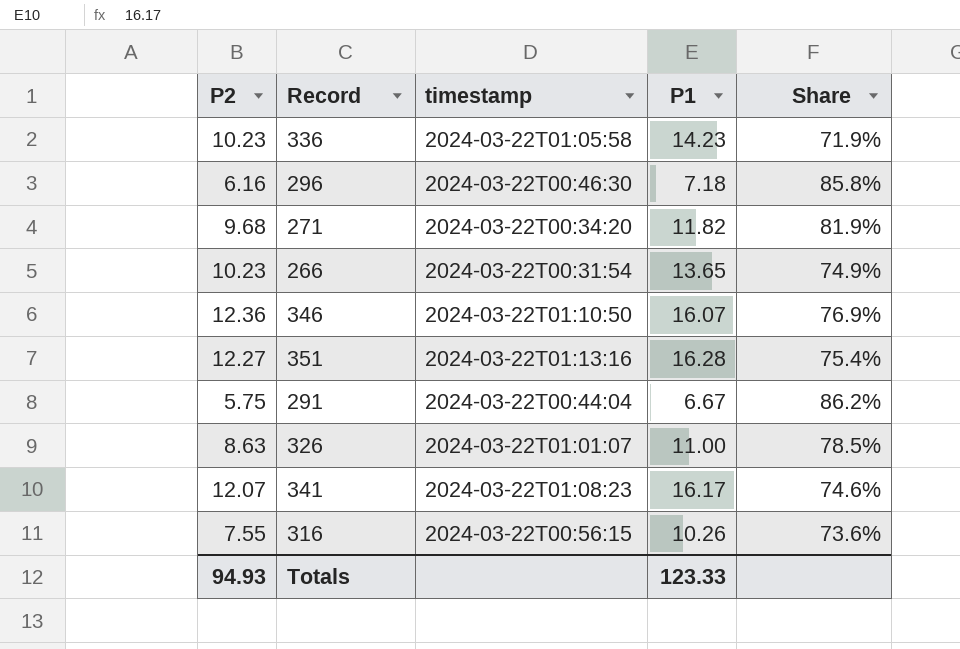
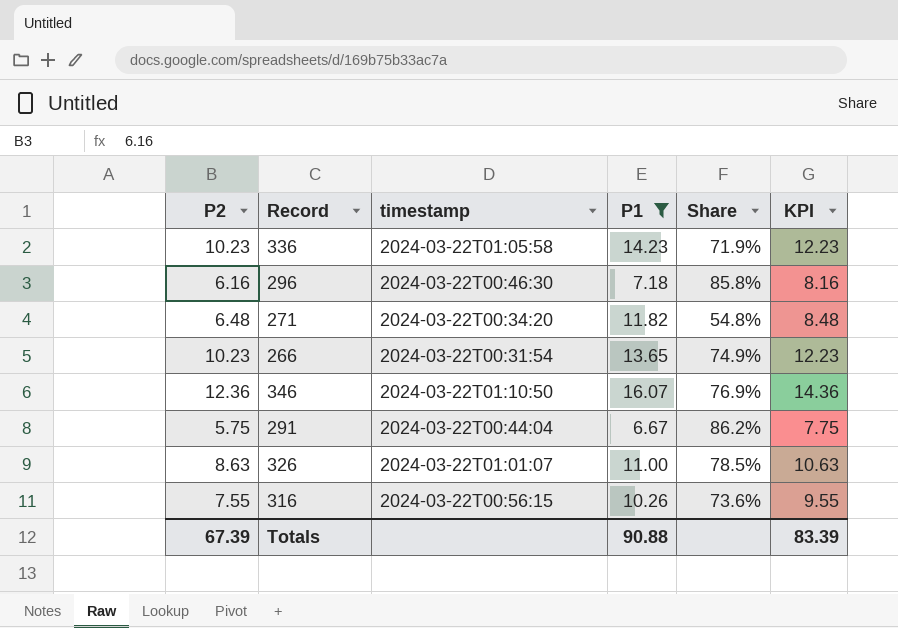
filter: none -> P1 <= 16.07
column KPI | formula: none -> [P2] + 2
271 | P2: 9.68 -> 6.48
271 | Share: 81.9% -> 54.8%
Totals | P2: 94.93 -> 67.39
Totals | P1: 123.33 -> 90.88

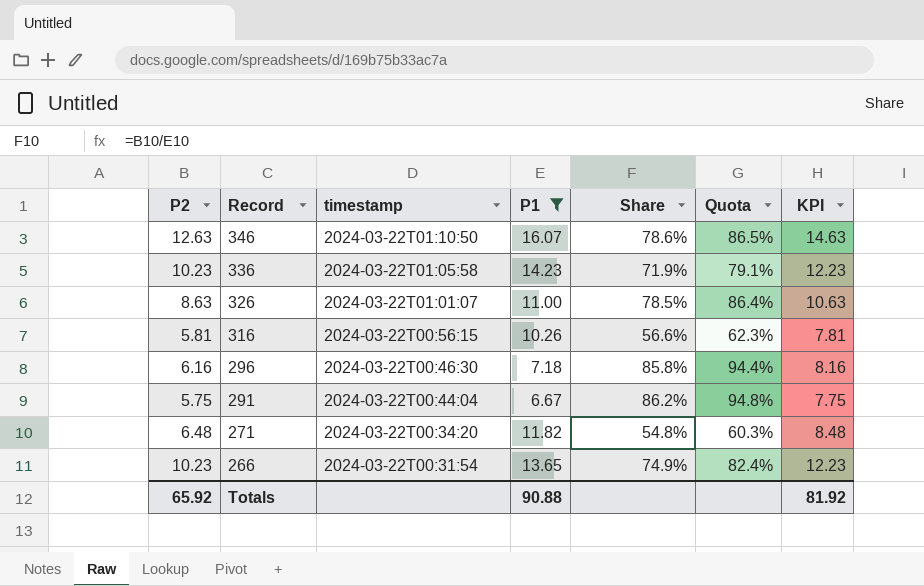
row order: none -> Record descending
column Quota | formula: none -> [Share] * 1.1
346 | P2: 12.36 -> 12.63
346 | Share: 76.9% -> 78.6%
346 | KPI: 14.36 -> 14.63
316 | P2: 7.55 -> 5.81
316 | Share: 73.6% -> 56.6%
316 | KPI: 9.55 -> 7.81
Totals | P2: 67.39 -> 65.92
Totals | KPI: 83.39 -> 81.92

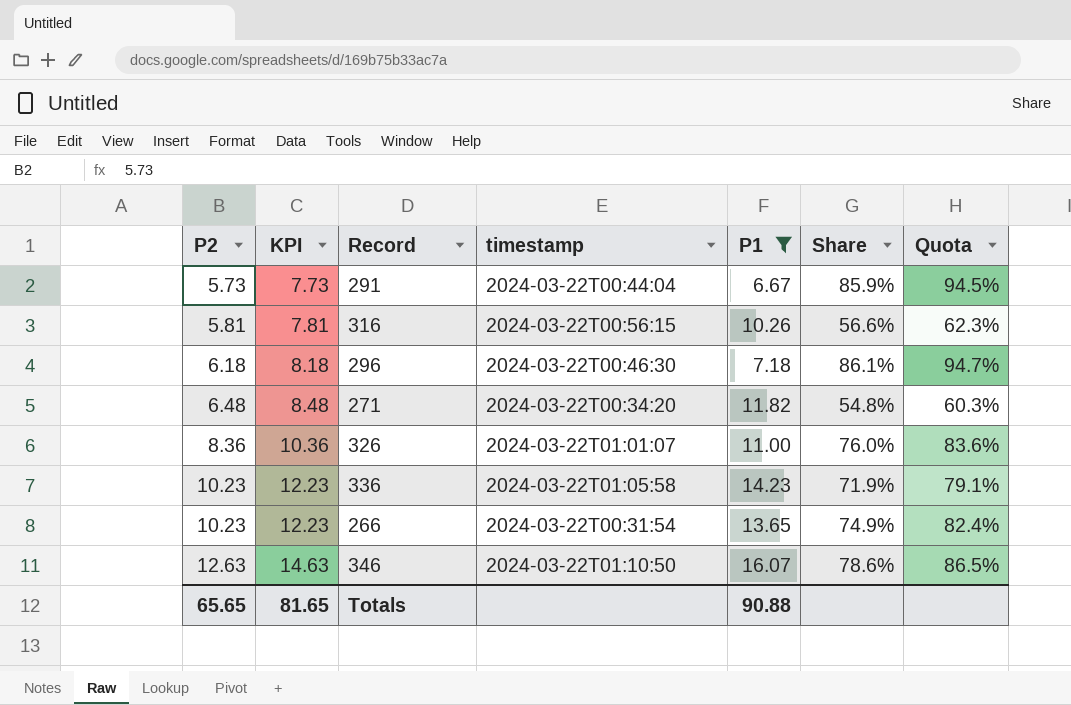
row order: Record descending -> P2 ascending
column KPI | position: 7 -> 2
291 | P2: 5.75 -> 5.73
291 | KPI: 7.75 -> 7.73
291 | Share: 86.2% -> 85.9%
291 | Quota: 94.8% -> 94.5%
296 | P2: 6.16 -> 6.18
296 | KPI: 8.16 -> 8.18
296 | Share: 85.8% -> 86.1%
296 | Quota: 94.4% -> 94.7%
326 | P2: 8.63 -> 8.36
326 | KPI: 10.63 -> 10.36
326 | Share: 78.5% -> 76.0%
326 | Quota: 86.4% -> 83.6%
Totals | P2: 65.92 -> 65.65
Totals | KPI: 81.92 -> 81.65

